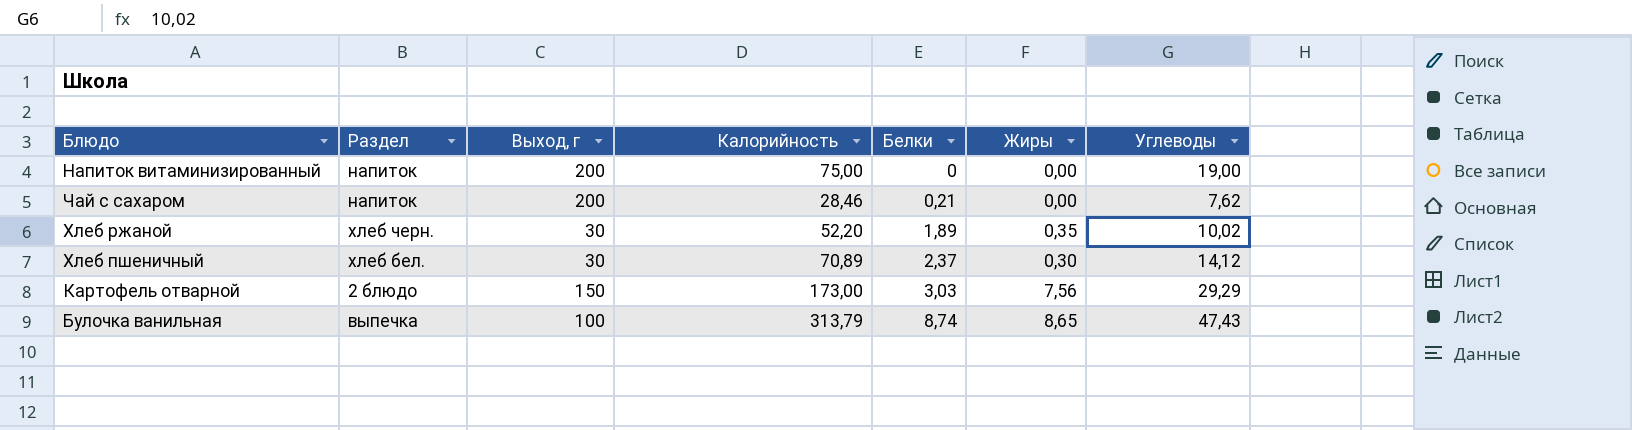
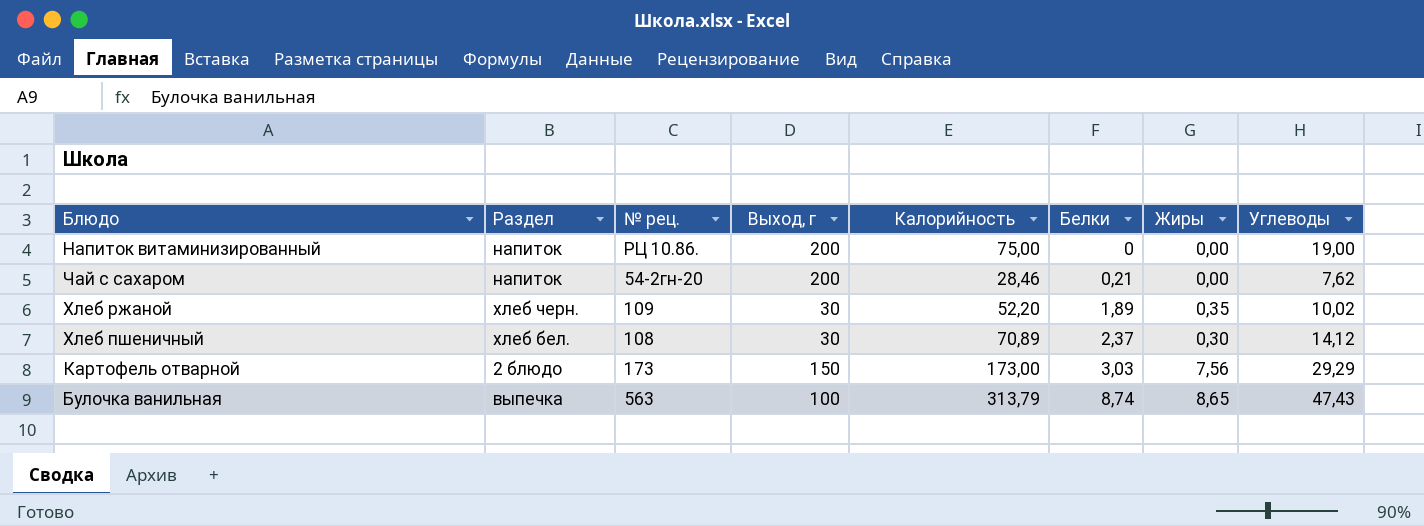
column № рец. | position: none -> 3

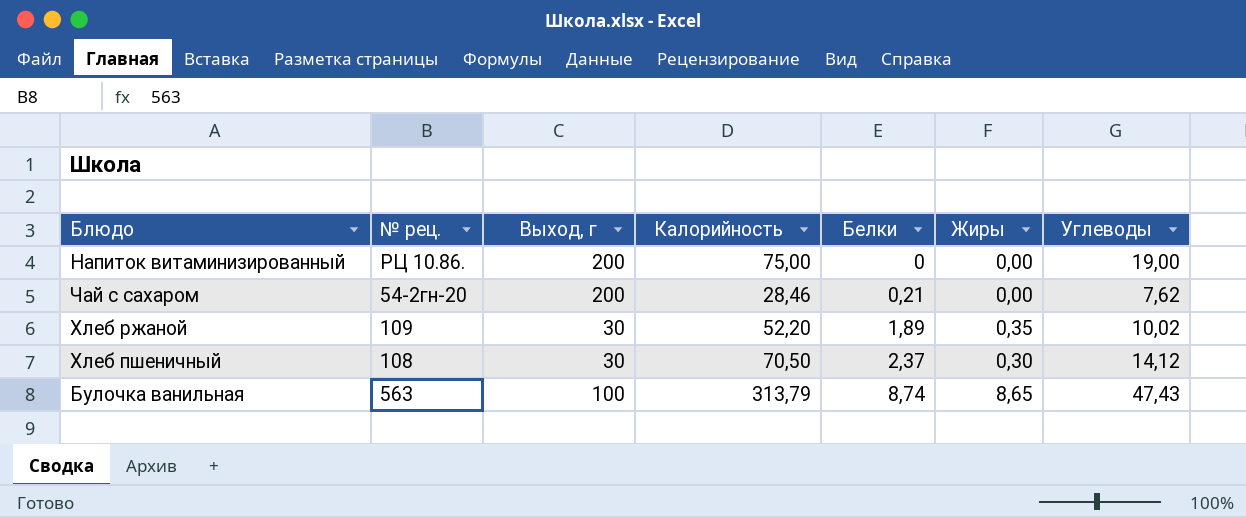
column Раздел | position: 2 -> none
row Картофель отварной: 2 блюдо | 173 | 150 | 173,00 | 3,03 | 7,56 | 29,29 -> none
Хлеб пшеничный | Калорийность: 70,89 -> 70,50

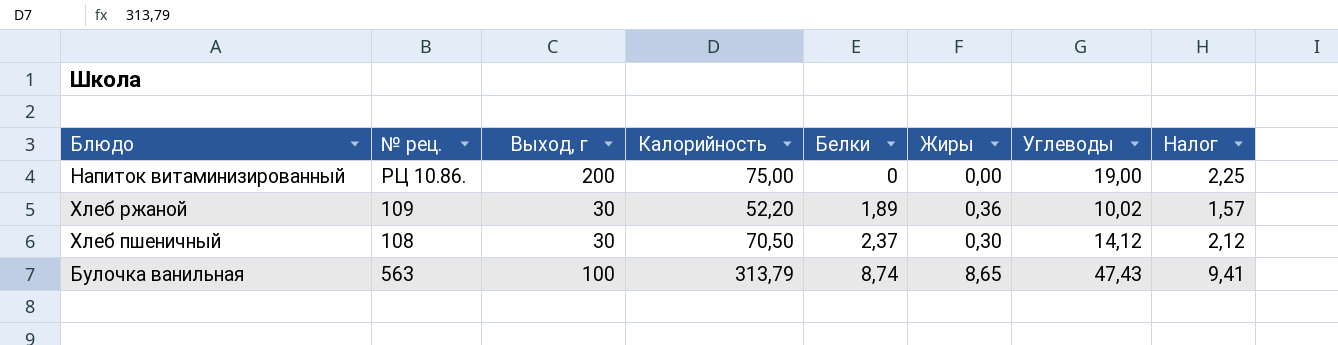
column Налог | formula: none -> [Калорийность] * 0,03
row Чай с сахаром: 54-2гн-20 | 200 | 28,46 | 0,21 | 0,00 | 7,62 -> none
Хлеб ржаной | Жиры: 0,35 -> 0,36

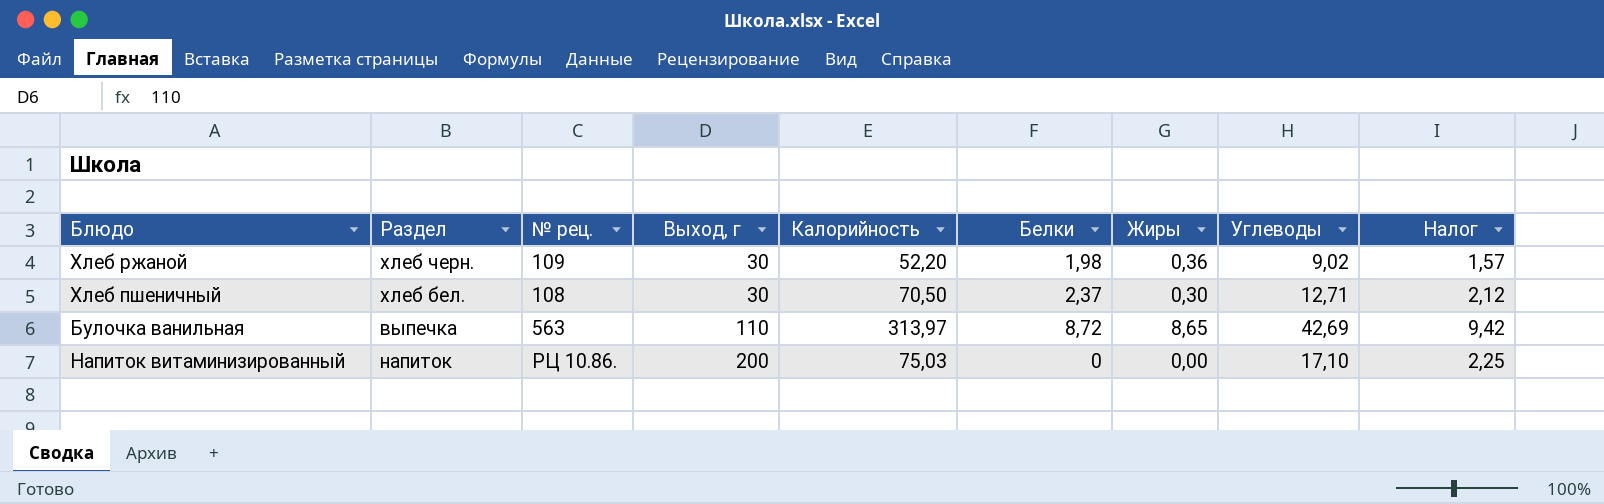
row order: Белки ascending -> Выход, г ascending
column Раздел | position: none -> 2
Хлеб ржаной | Белки: 1,89 -> 1,98
Хлеб ржаной | Углеводы: 10,02 -> 9,02
Хлеб пшеничный | Углеводы: 14,12 -> 12,71
Булочка ванильная | Выход, г: 100 -> 110
Булочка ванильная | Калорийность: 313,79 -> 313,97
Булочка ванильная | Белки: 8,74 -> 8,72
Булочка ванильная | Углеводы: 47,43 -> 42,69
Булочка ванильная | Налог: 9,41 -> 9,42
Напиток витаминизированный | Калорийность: 75,00 -> 75,03
Напиток витаминизированный | Углеводы: 19,00 -> 17,10

